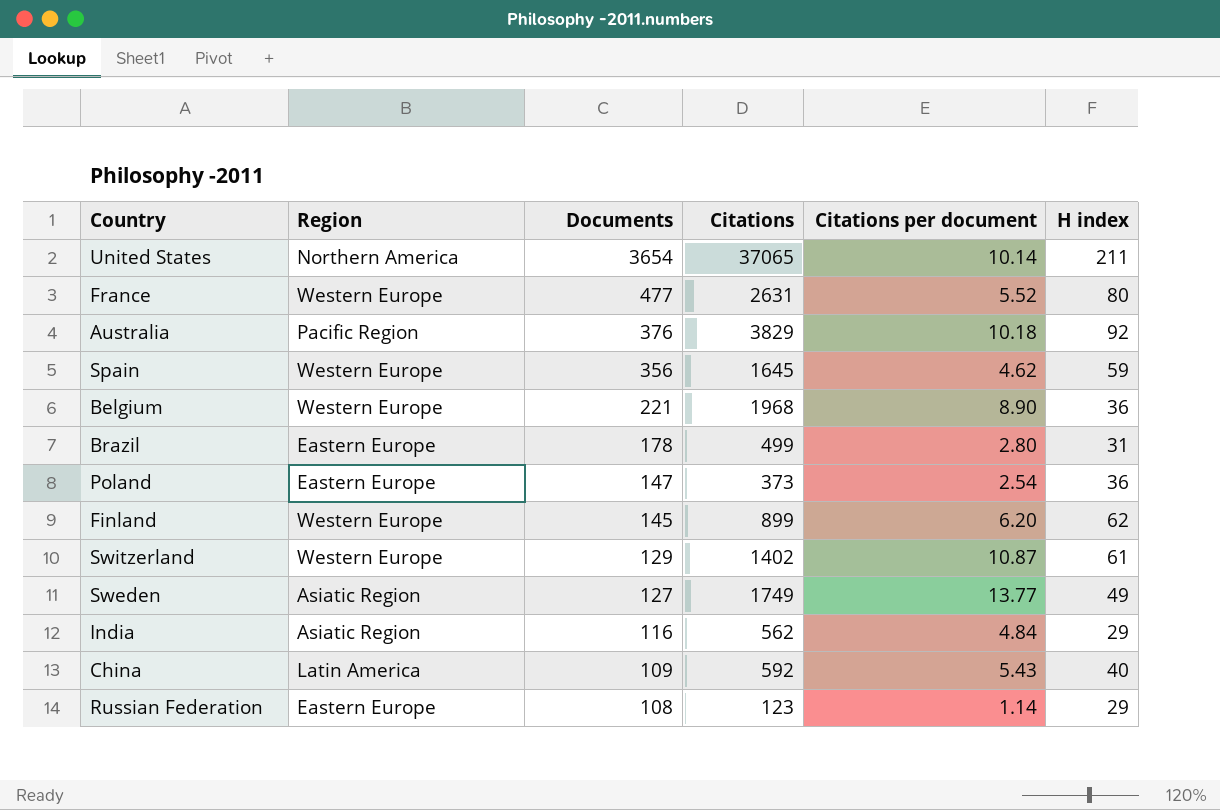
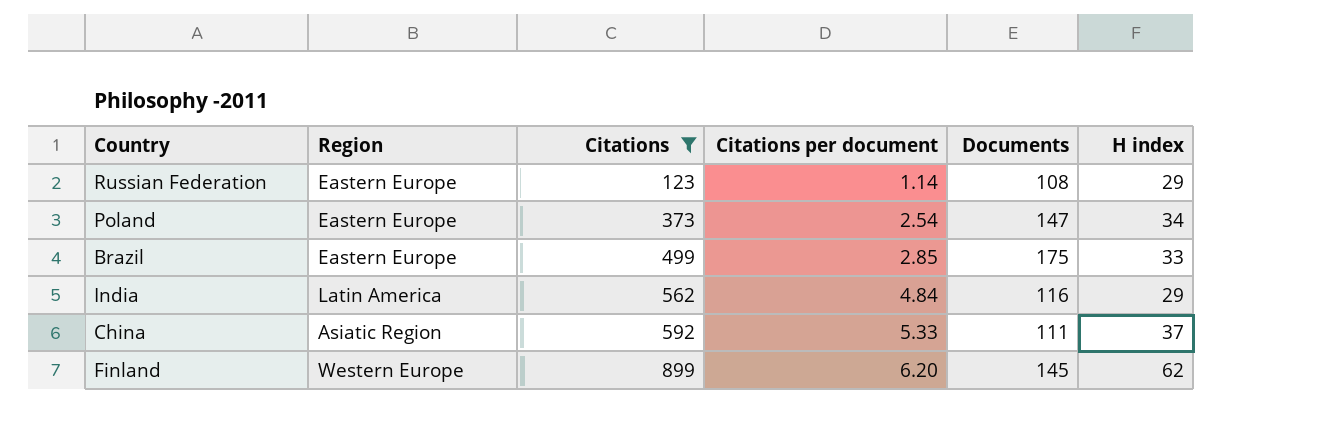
filter: none -> Citations <= 899
row order: Documents descending -> Citations ascending
column Documents | position: 3 -> 5
Poland | H index: 36 -> 34
Brazil | Citations per document: 2.80 -> 2.85
Brazil | Documents: 178 -> 175
Brazil | H index: 31 -> 33
India | Region: Asiatic Region -> Latin America
China | Region: Latin America -> Asiatic Region
China | Citations per document: 5.43 -> 5.33
China | Documents: 109 -> 111
China | H index: 40 -> 37

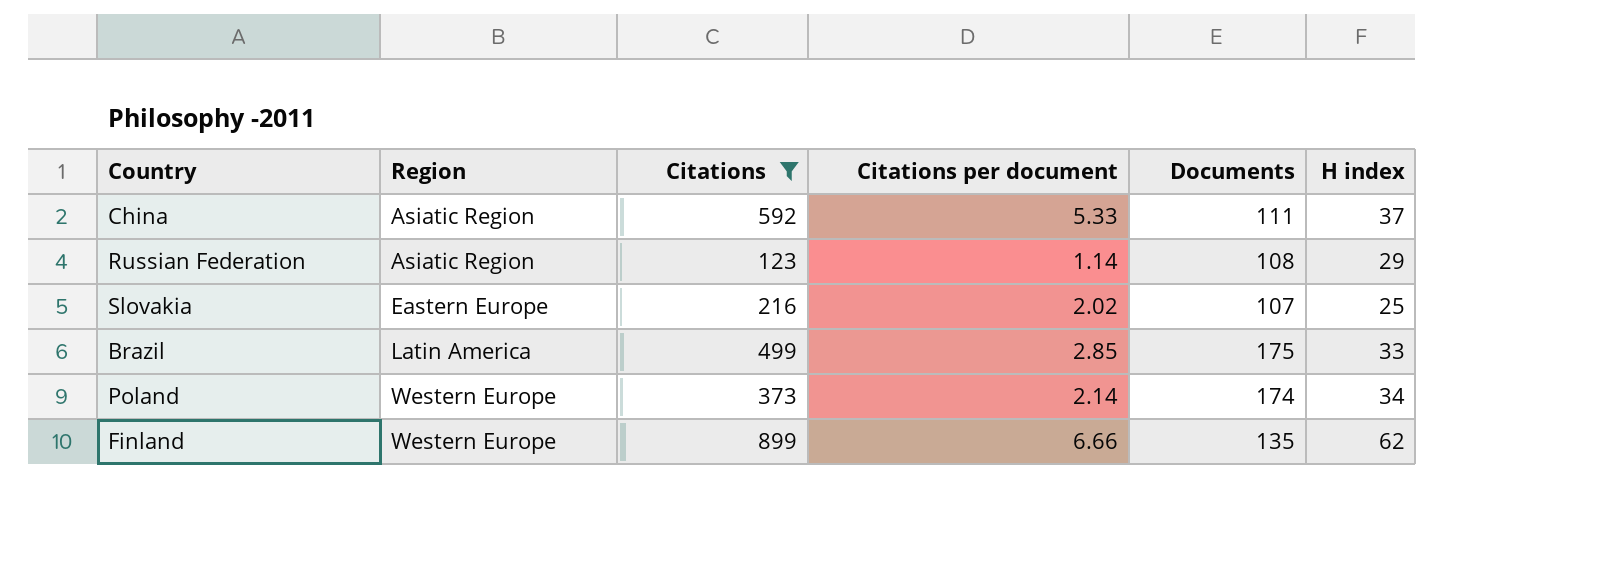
row order: Citations ascending -> Region ascending
row India: Latin America | 562 | 4.84 | 116 | 29 -> none
Russian Federation | Region: Eastern Europe -> Asiatic Region
row Slovakia: none -> Eastern Europe | 216 | 2.02 | 107 | 25
Brazil | Region: Eastern Europe -> Latin America
Poland | Region: Eastern Europe -> Western Europe
Poland | Citations per document: 2.54 -> 2.14
Poland | Documents: 147 -> 174
Finland | Citations per document: 6.20 -> 6.66
Finland | Documents: 145 -> 135

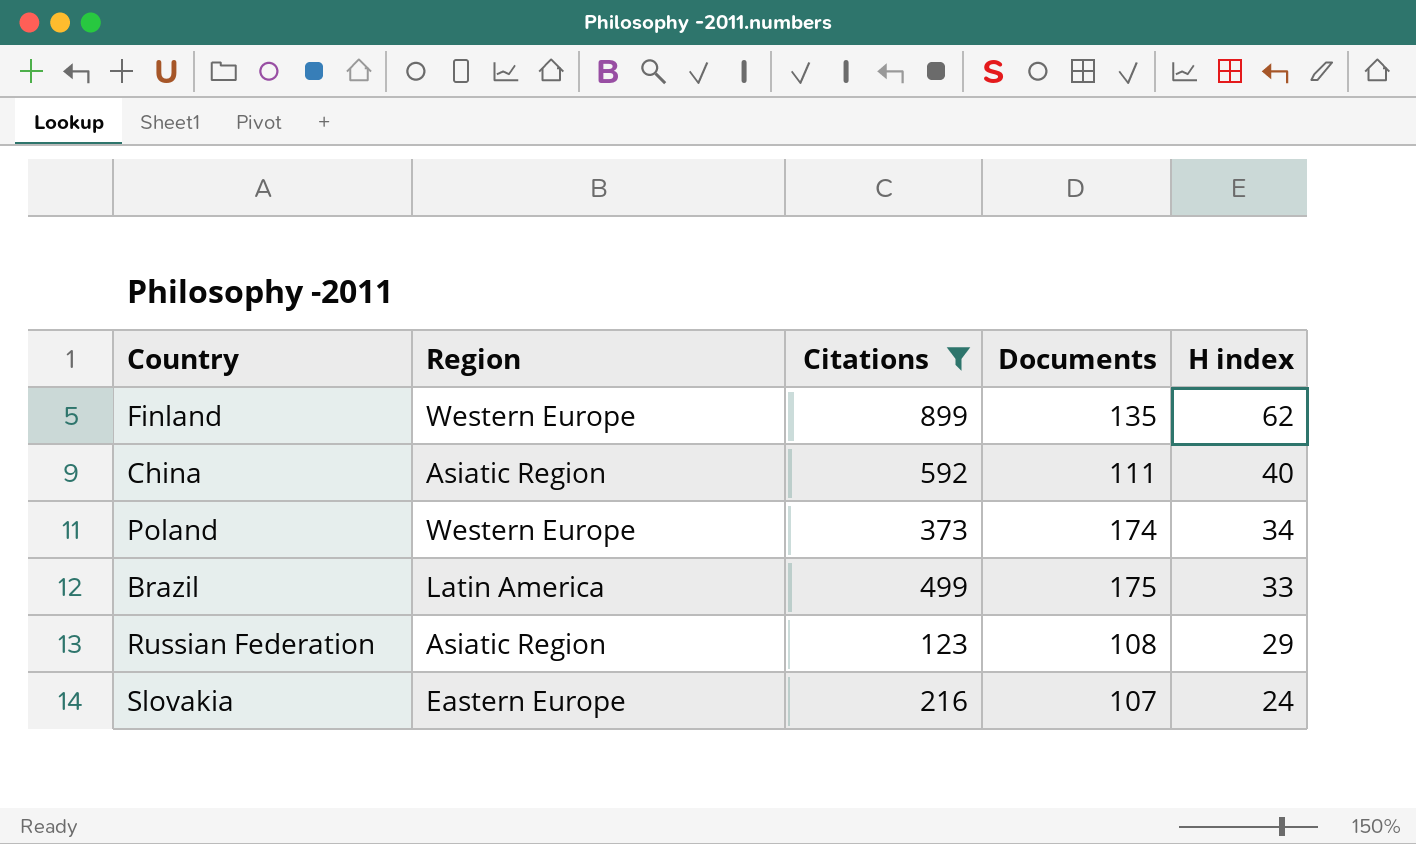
row order: Region ascending -> H index descending
column Citations per document | formula: [Citations] / [Documents] -> none
China | H index: 37 -> 40
Slovakia | H index: 25 -> 24

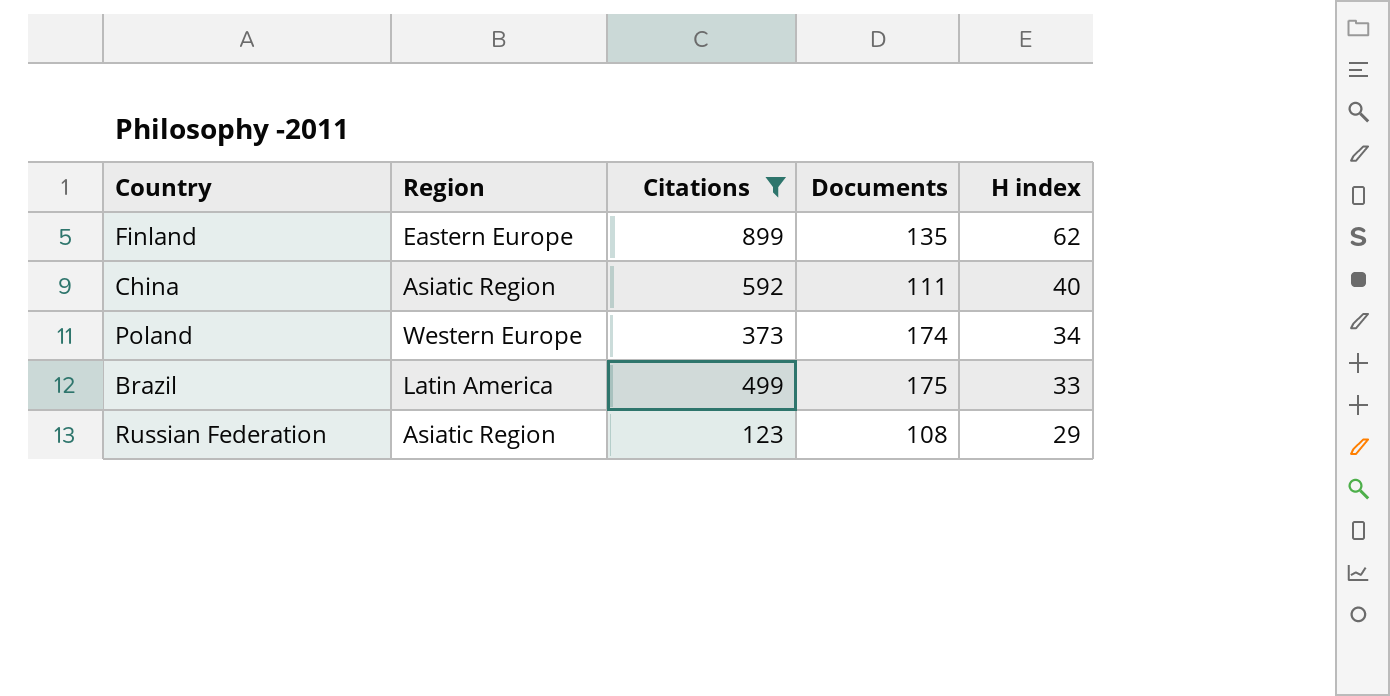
row Slovakia: Eastern Europe | 216 | 107 | 24 -> none
Finland | Region: Western Europe -> Eastern Europe

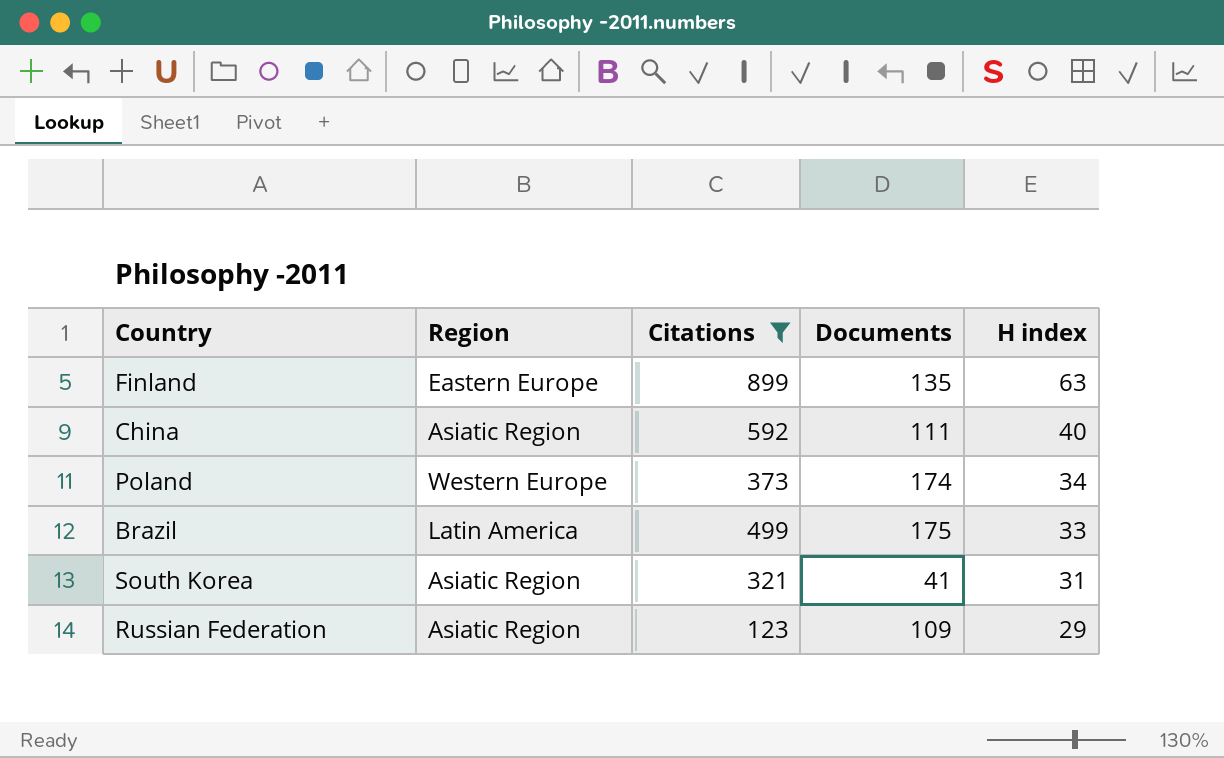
Finland | H index: 62 -> 63
row South Korea: none -> Asiatic Region | 321 | 41 | 31
Russian Federation | Documents: 108 -> 109

